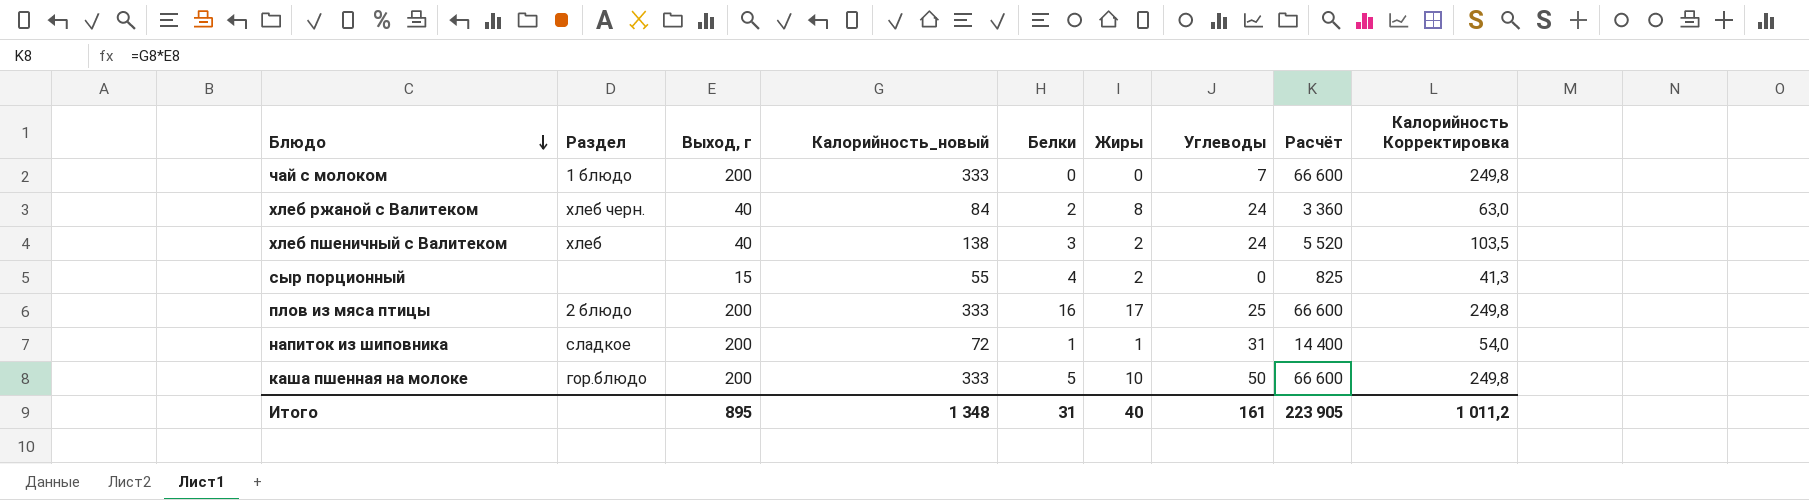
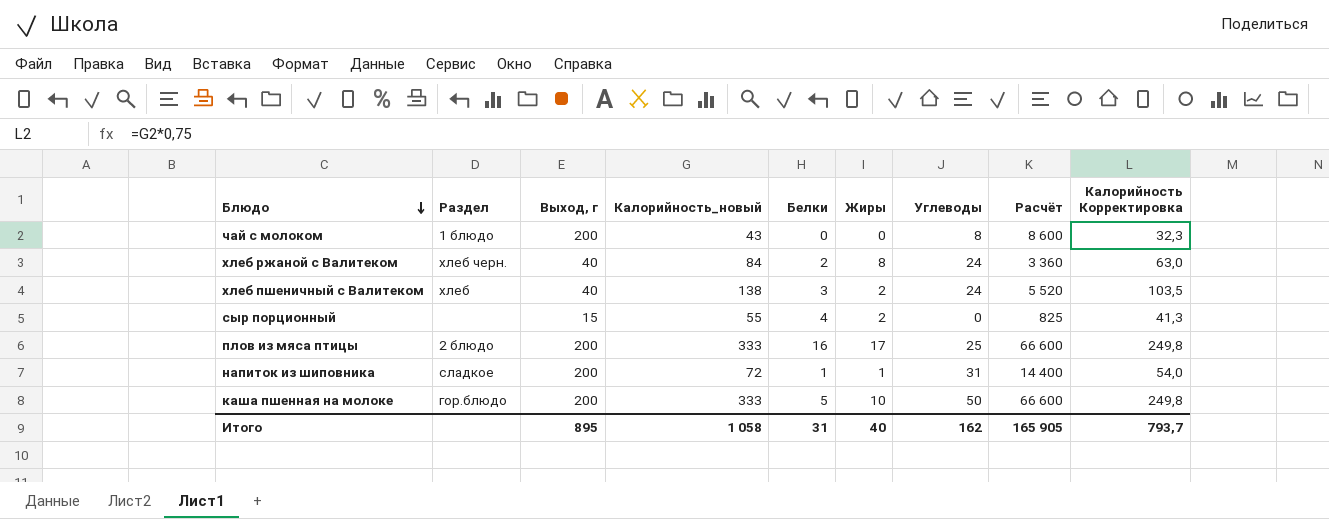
чай с молоком | Калорийность_новый: 333 -> 43
чай с молоком | Углеводы: 7 -> 8
чай с молоком | Расчёт: 66 600 -> 8 600
чай с молоком | Калорийность Корректировка: 249,8 -> 32,3
Итого | Калорийность_новый: 1 348 -> 1 058
Итого | Углеводы: 161 -> 162
Итого | Расчёт: 223 905 -> 165 905
Итого | Калорийность Корректировка: 1 011,2 -> 793,7

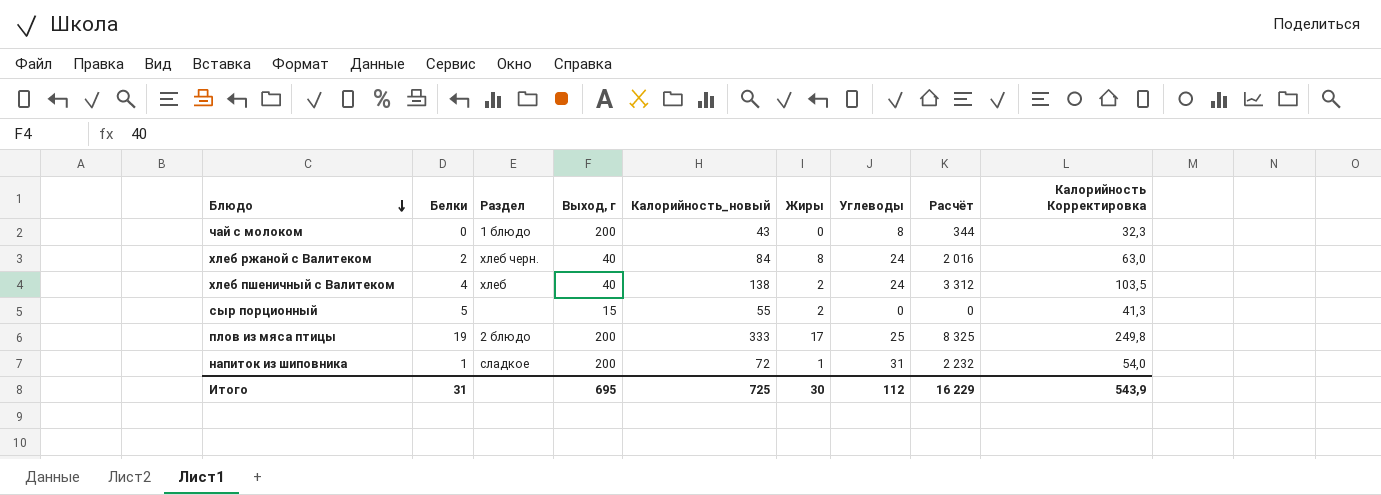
column Белки | position: 5 -> 2
column Расчёт | formula: [Выход, г] * [Калорийность_новый] -> [Калорийность_новый] * [Углеводы]
row каша пшенная на молоке: гор.блюдо | 200 | 333 | 5 | 10 | 50 | 66 600 | 249,8 -> none
хлеб пшеничный с Валитеком | Белки: 3 -> 4
сыр порционный | Белки: 4 -> 5
плов из мяса птицы | Белки: 16 -> 19
Итого | Выход, г: 895 -> 695
Итого | Калорийность_новый: 1 058 -> 725
Итого | Жиры: 40 -> 30
Итого | Углеводы: 162 -> 112
Итого | Расчёт: 165 905 -> 16 229
Итого | Калорийность Корректировка: 793,7 -> 543,9

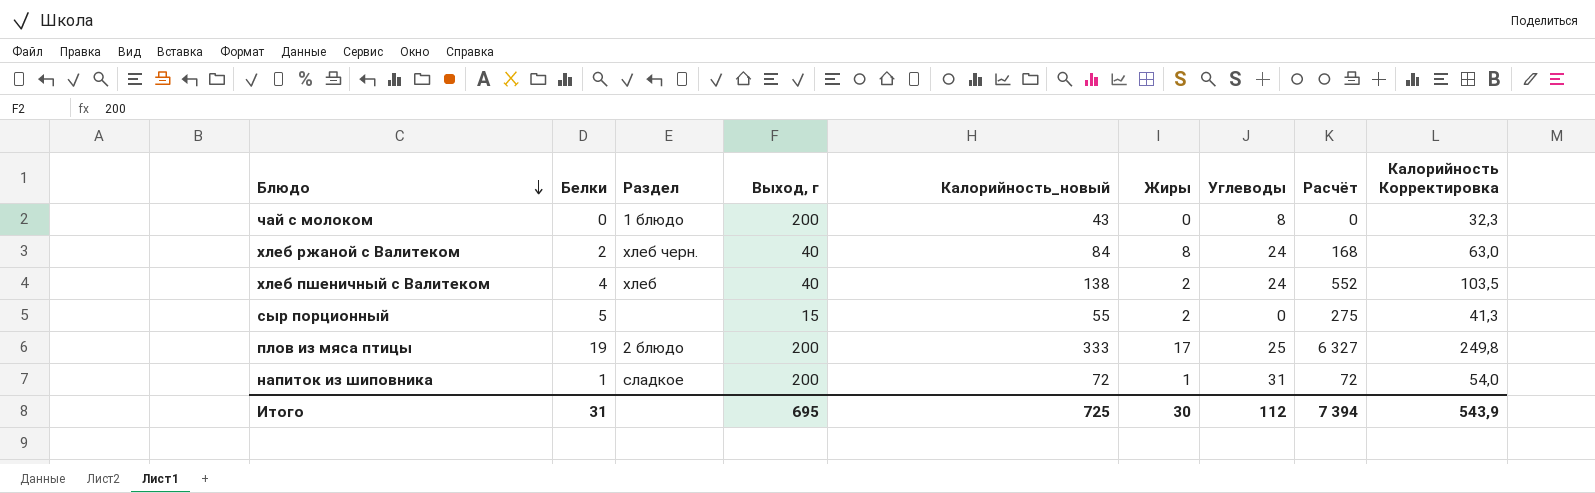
column Расчёт | formula: [Калорийность_новый] * [Углеводы] -> [Белки] * [Калорийность_новый]
Итого | Расчёт: 16 229 -> 7 394

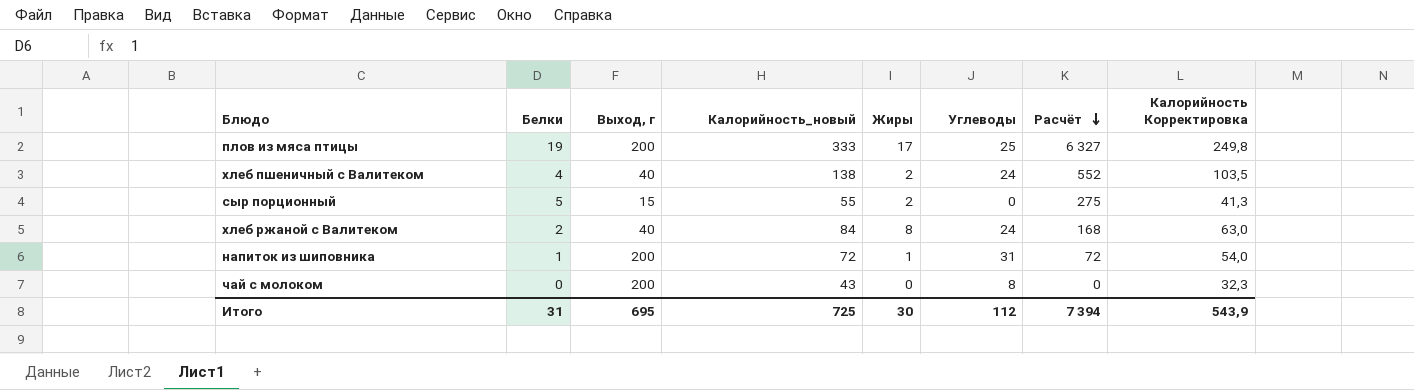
row order: Блюдо descending -> Расчёт descending
column Раздел | position: 3 -> none

